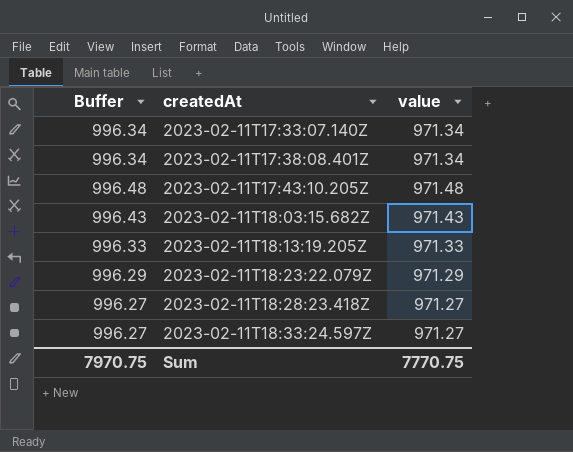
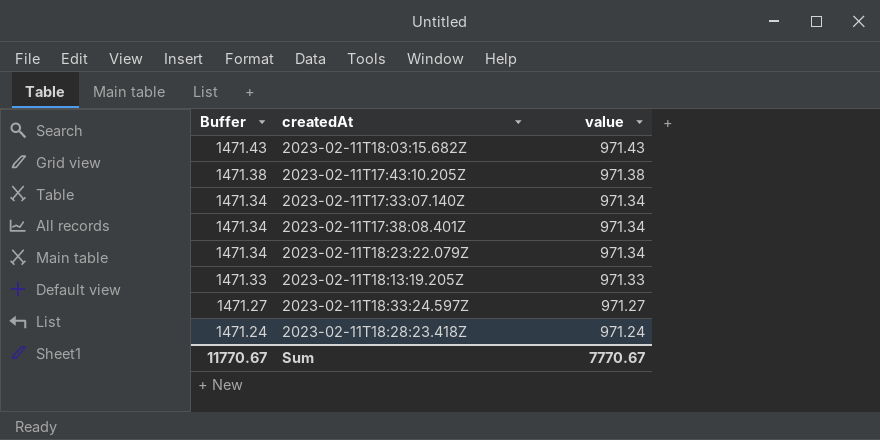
row order: createdAt ascending -> Buffer descending
column Buffer | formula: [value] + 25 -> [value] + 500
2023-02-11T17:43:10.205Z | value: 971.48 -> 971.38
2023-02-11T18:23:22.079Z | value: 971.29 -> 971.34
2023-02-11T18:28:23.418Z | value: 971.27 -> 971.24
Sum | Buffer: 7970.75 -> 11770.67
Sum | value: 7770.75 -> 7770.67

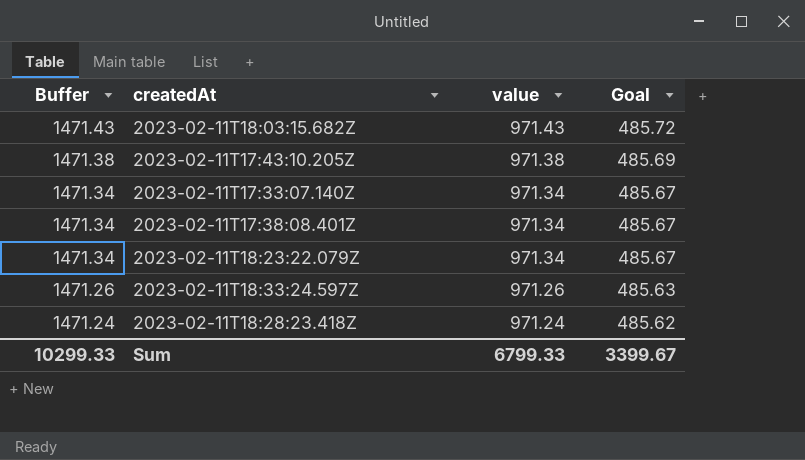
column Goal | formula: none -> [value] * 0.5
row 2023-02-11T18:13:19.205Z: 1471.33 | 971.33 -> none
2023-02-11T18:33:24.597Z | Buffer: 1471.27 -> 1471.26
2023-02-11T18:33:24.597Z | value: 971.27 -> 971.26
Sum | Buffer: 11770.67 -> 10299.33
Sum | value: 7770.67 -> 6799.33

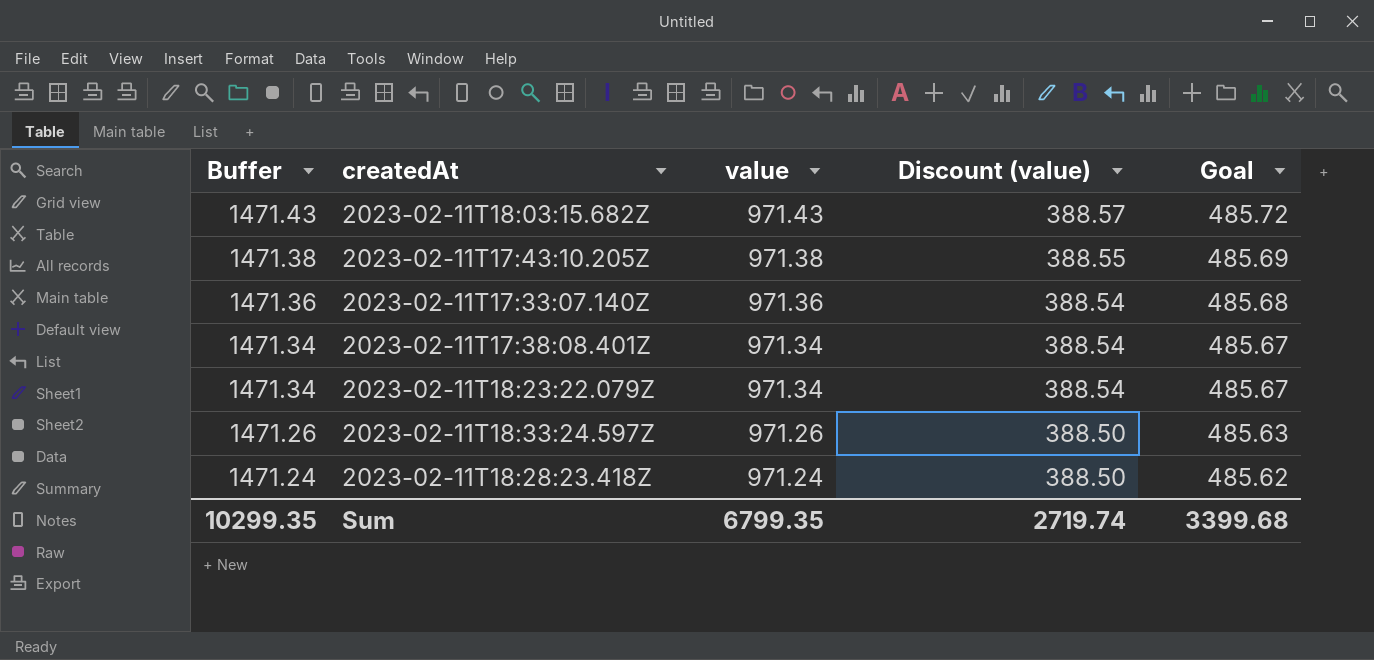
column Discount (value) | formula: none -> [value] * 0.4
2023-02-11T17:33:07.140Z | Buffer: 1471.34 -> 1471.36
2023-02-11T17:33:07.140Z | value: 971.34 -> 971.36
2023-02-11T17:33:07.140Z | Goal: 485.67 -> 485.68
Sum | Buffer: 10299.33 -> 10299.35
Sum | value: 6799.33 -> 6799.35
Sum | Goal: 3399.67 -> 3399.68

